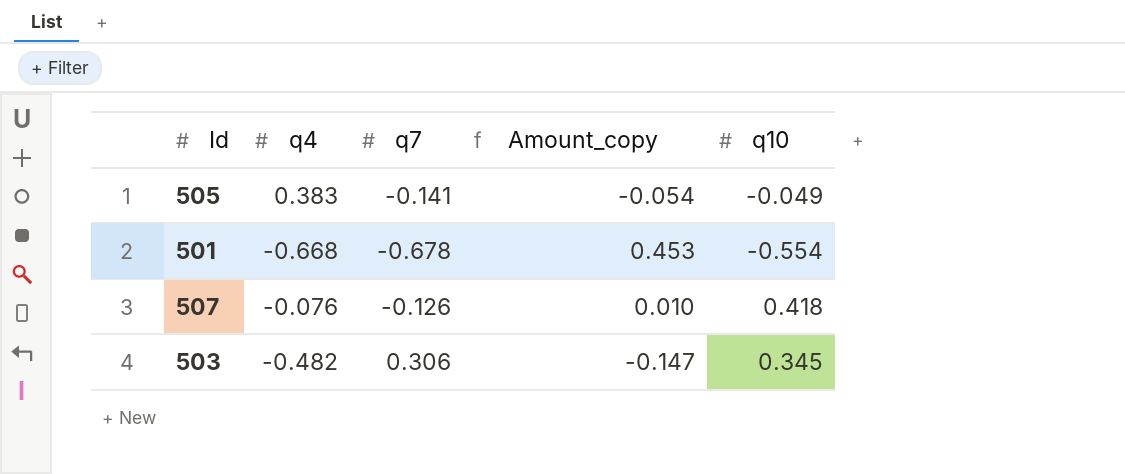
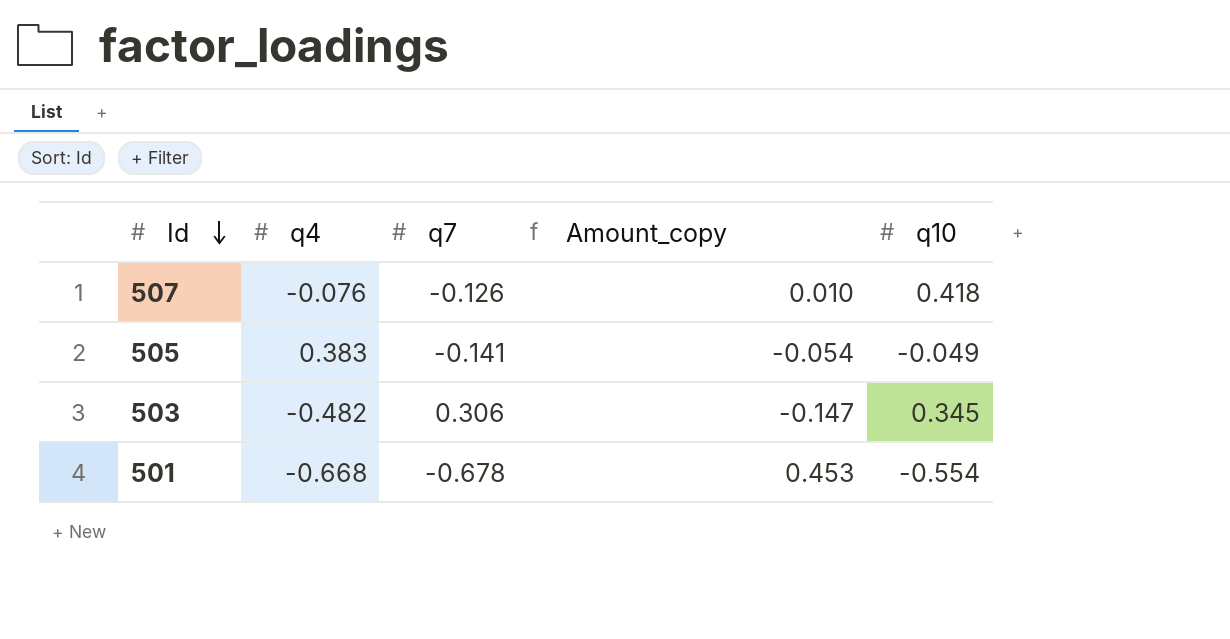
row order: none -> Id descending

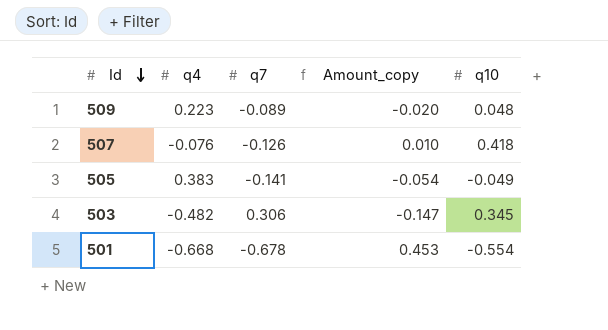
row 509: none -> 0.223 | -0.089 | -0.020 | 0.048

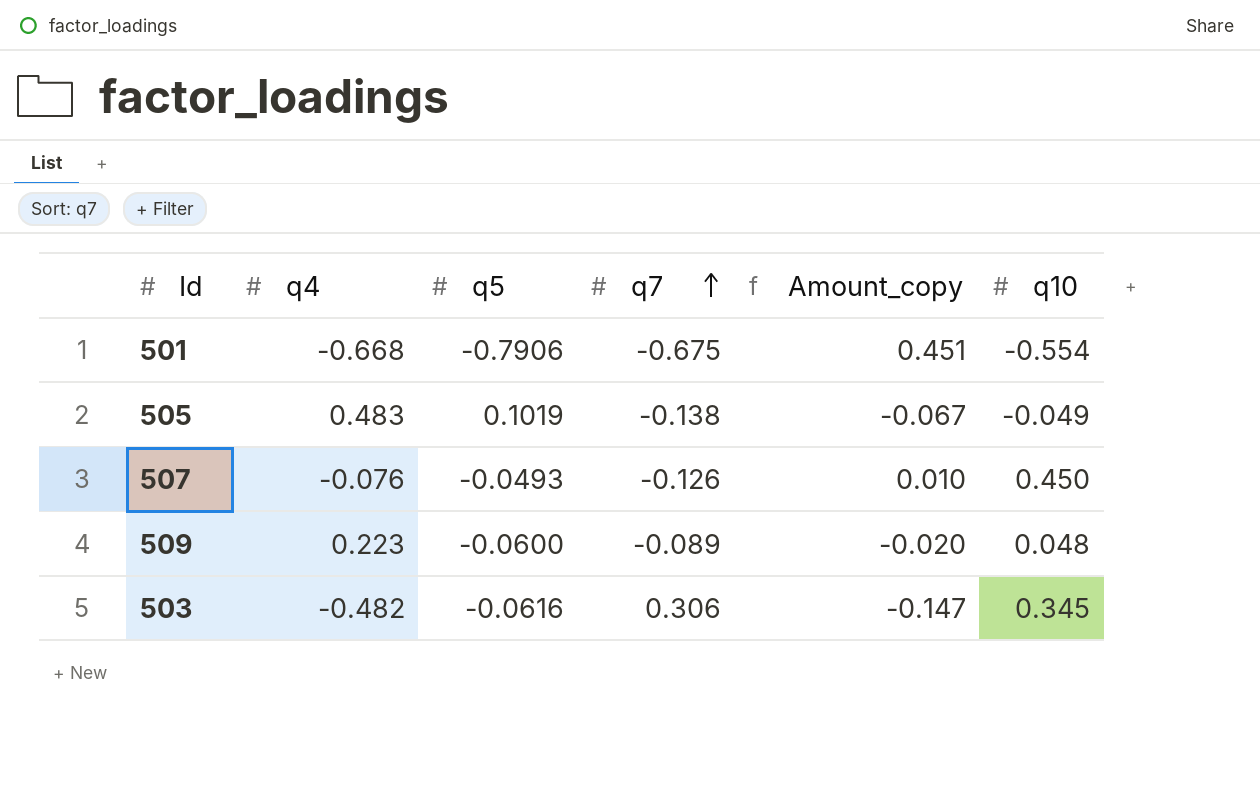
row order: Id descending -> q7 ascending
column q5 | position: none -> 3
501 | q7: -0.678 -> -0.675
501 | Amount_copy: 0.453 -> 0.451
505 | q4: 0.383 -> 0.483
505 | q7: -0.141 -> -0.138
505 | Amount_copy: -0.054 -> -0.067
507 | q10: 0.418 -> 0.450

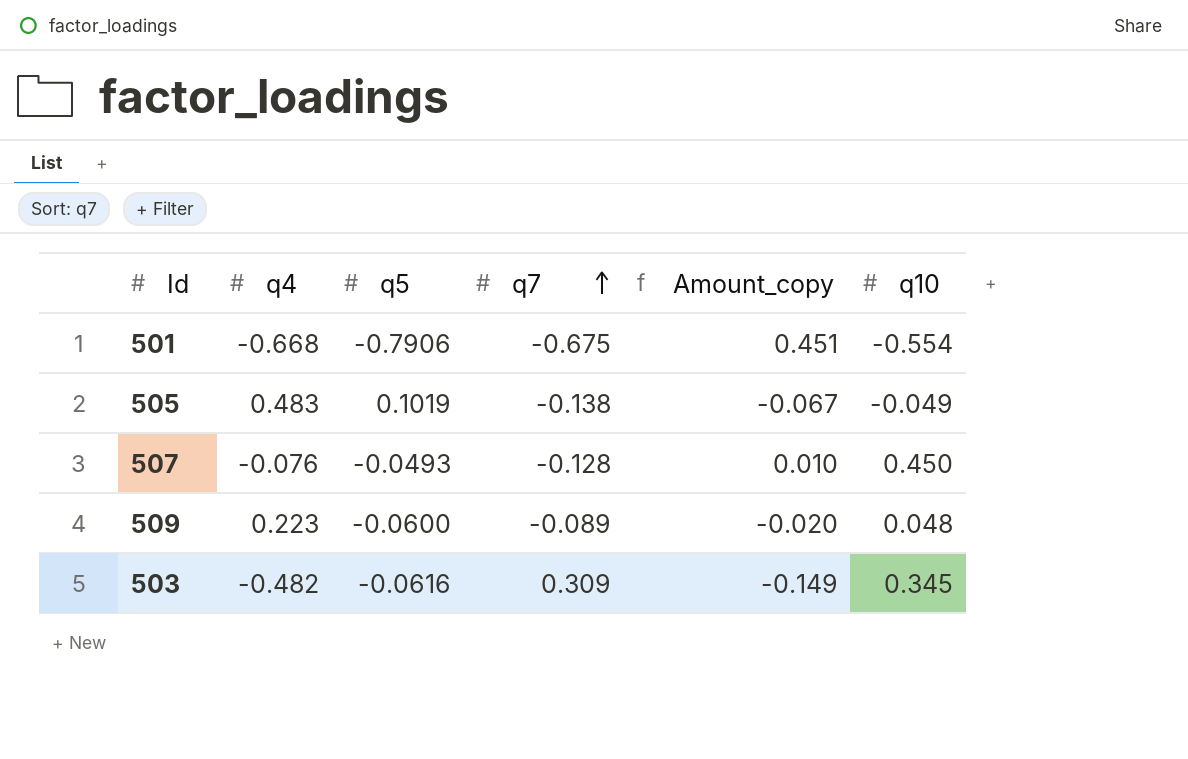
507 | q7: -0.126 -> -0.128
503 | q7: 0.306 -> 0.309
503 | Amount_copy: -0.147 -> -0.149

